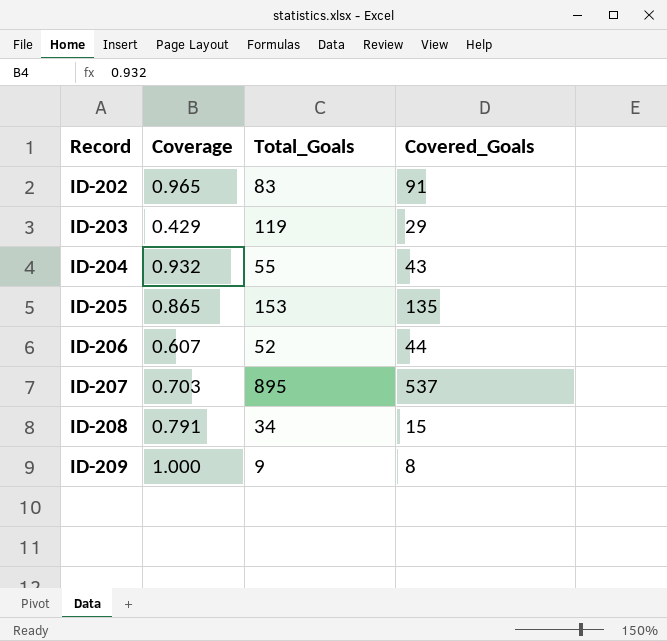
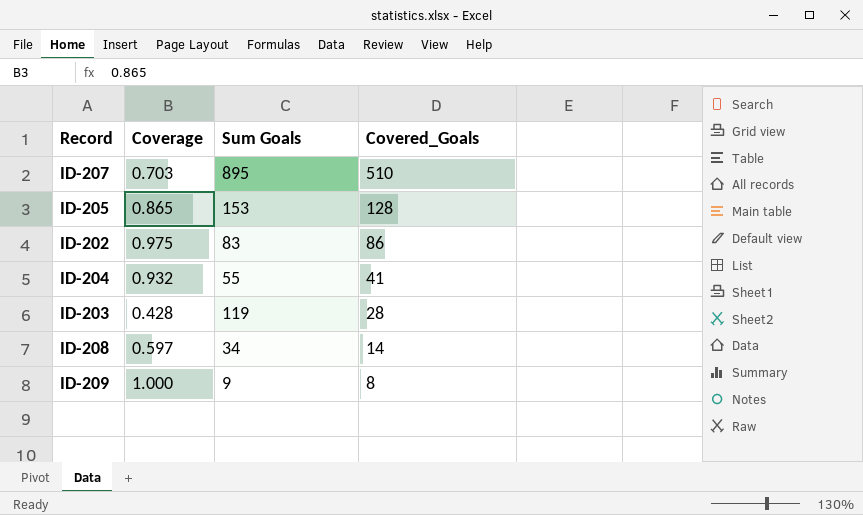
row order: Record ascending -> Covered_Goals descending
column name: Total_Goals -> Sum Goals
row ID-206: 0.607 | 52 | 44 -> none
ID-207 | Covered_Goals: 537 -> 510
ID-205 | Covered_Goals: 135 -> 128
ID-202 | Coverage: 0.965 -> 0.975
ID-202 | Covered_Goals: 91 -> 86
ID-204 | Covered_Goals: 43 -> 41
ID-203 | Coverage: 0.429 -> 0.428
ID-203 | Covered_Goals: 29 -> 28
ID-208 | Coverage: 0.791 -> 0.597
ID-208 | Covered_Goals: 15 -> 14

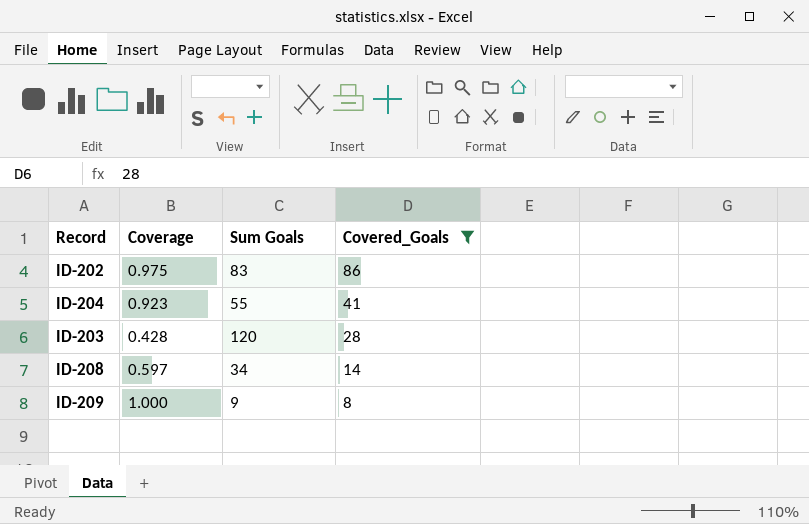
filter: none -> Covered_Goals <= 86
ID-204 | Coverage: 0.932 -> 0.923
ID-203 | Sum Goals: 119 -> 120

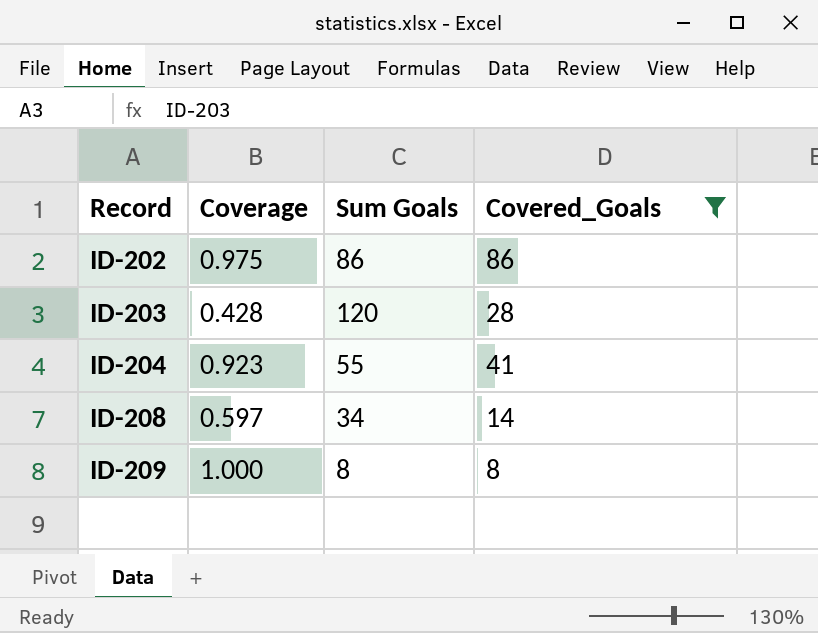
row order: Covered_Goals descending -> Record ascending
ID-202 | Sum Goals: 83 -> 86
ID-209 | Sum Goals: 9 -> 8

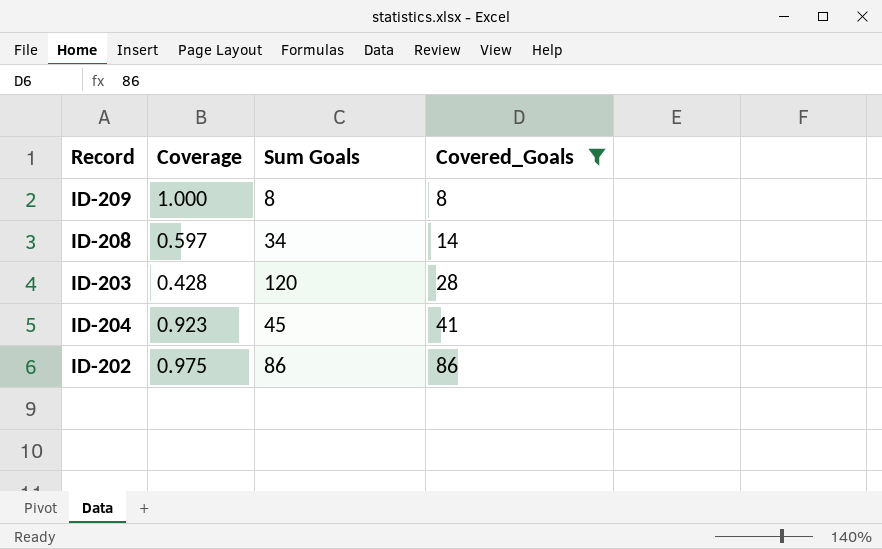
row order: Record ascending -> Covered_Goals ascending
ID-204 | Sum Goals: 55 -> 45

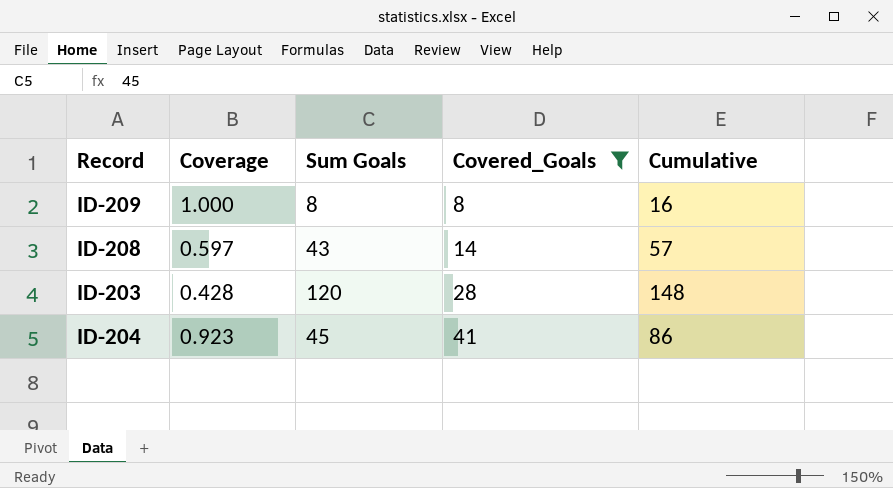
column Cumulative | formula: none -> [Sum Goals] + [Covered_Goals]
row ID-202: 0.975 | 86 | 86 -> none
ID-208 | Sum Goals: 34 -> 43

